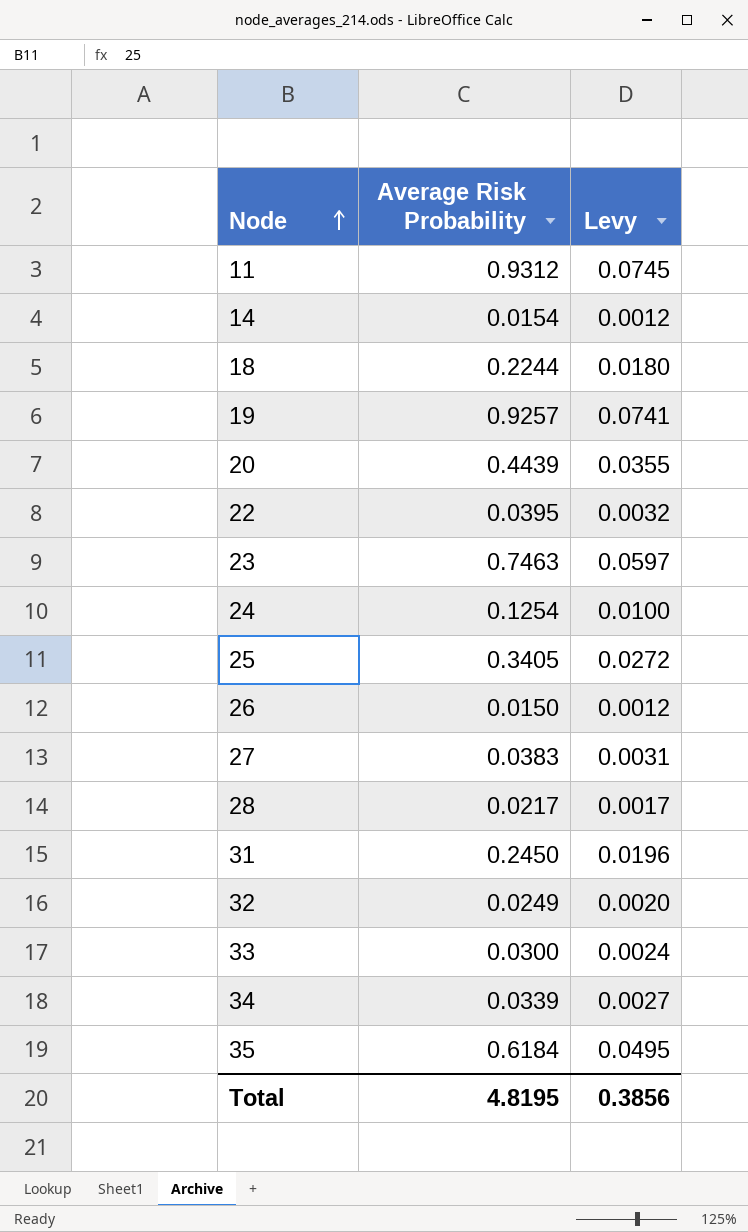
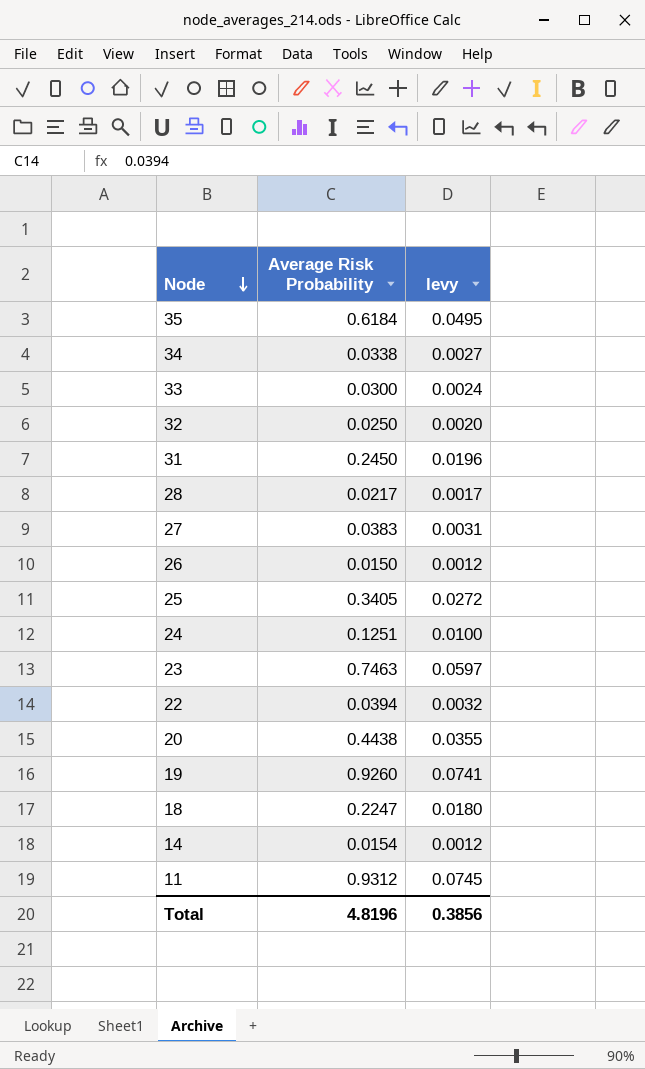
row order: Node ascending -> Node descending
column name: Levy -> levy
34 | Average Risk Probability: 0.0339 -> 0.0338
32 | Average Risk Probability: 0.0249 -> 0.0250
24 | Average Risk Probability: 0.1254 -> 0.1251
22 | Average Risk Probability: 0.0395 -> 0.0394
20 | Average Risk Probability: 0.4439 -> 0.4438
19 | Average Risk Probability: 0.9257 -> 0.9260
18 | Average Risk Probability: 0.2244 -> 0.2247
Total | Average Risk Probability: 4.8195 -> 4.8196

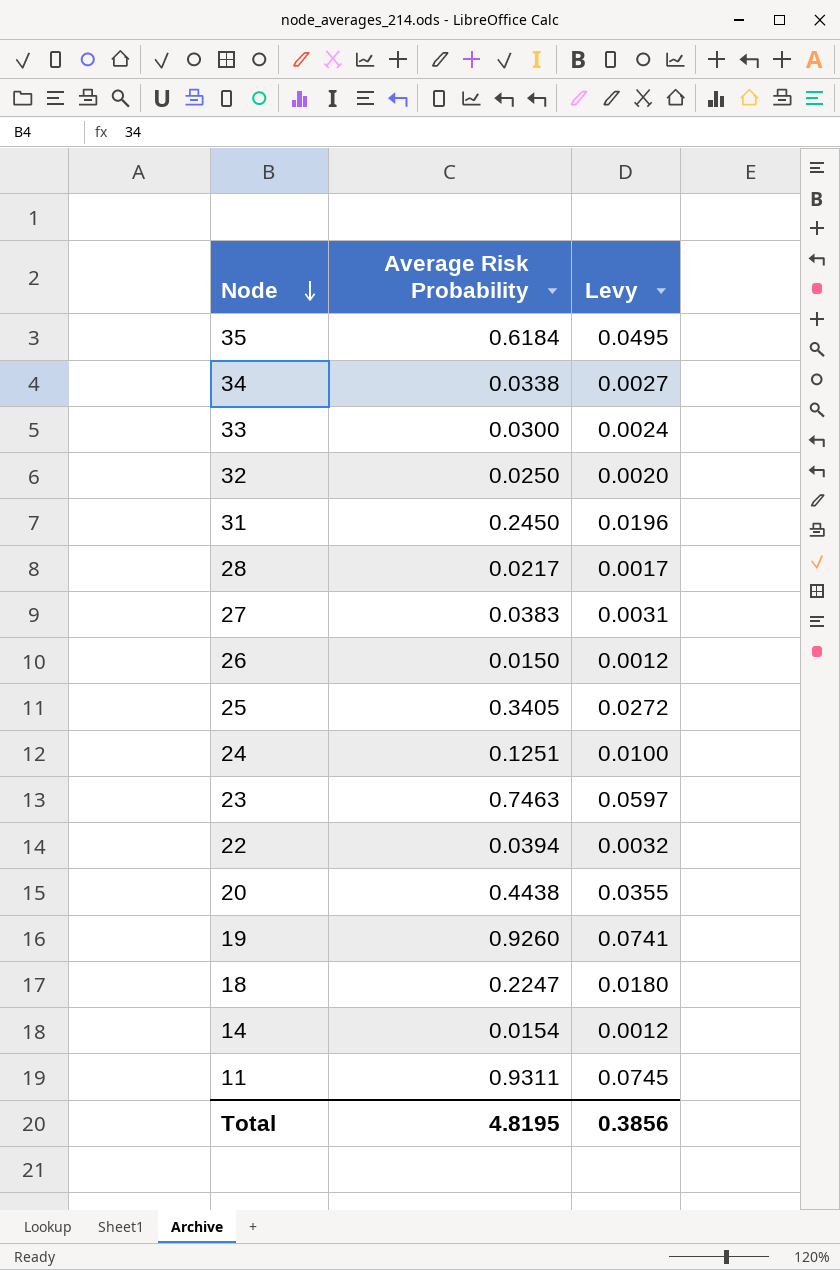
column name: levy -> Levy
11 | Average Risk Probability: 0.9312 -> 0.9311
Total | Average Risk Probability: 4.8196 -> 4.8195

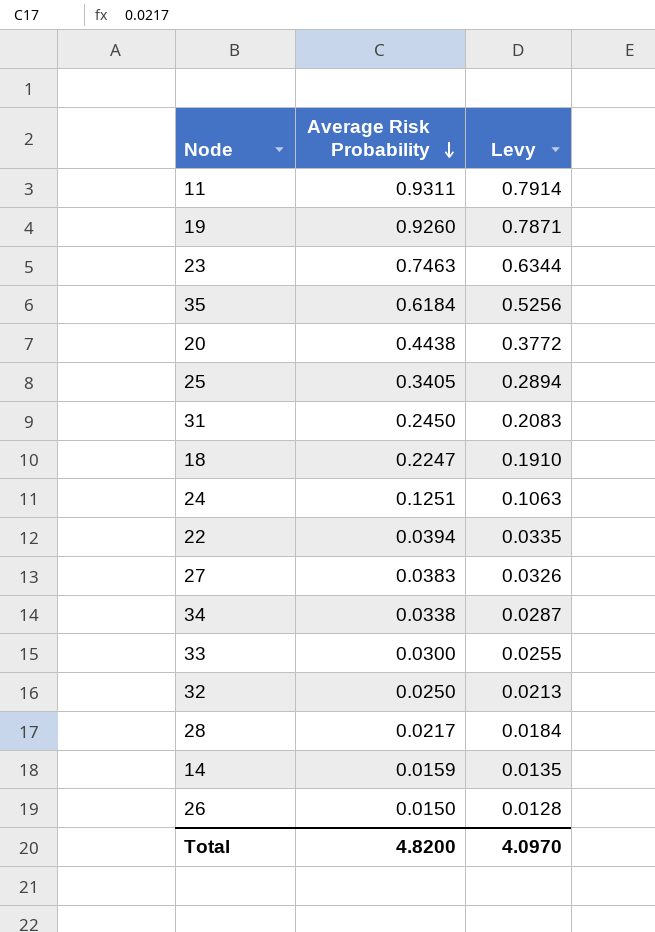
row order: Node descending -> Average Risk Probability descending
column Levy | formula: [Average Risk Probability] * 0.08 -> [Average Risk Probability] * 0.85
14 | Average Risk Probability: 0.0154 -> 0.0159
Total | Average Risk Probability: 4.8195 -> 4.8200
Total | Levy: 0.3856 -> 4.0970

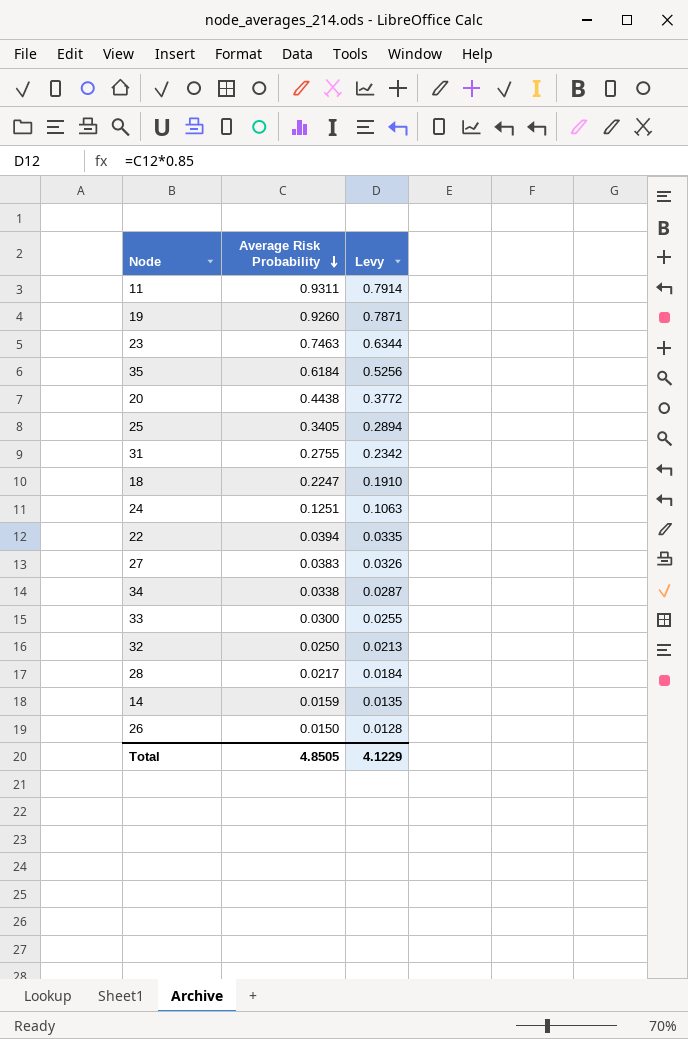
31 | Average Risk Probability: 0.2450 -> 0.2755
31 | Levy: 0.2083 -> 0.2342
Total | Average Risk Probability: 4.8200 -> 4.8505
Total | Levy: 4.0970 -> 4.1229

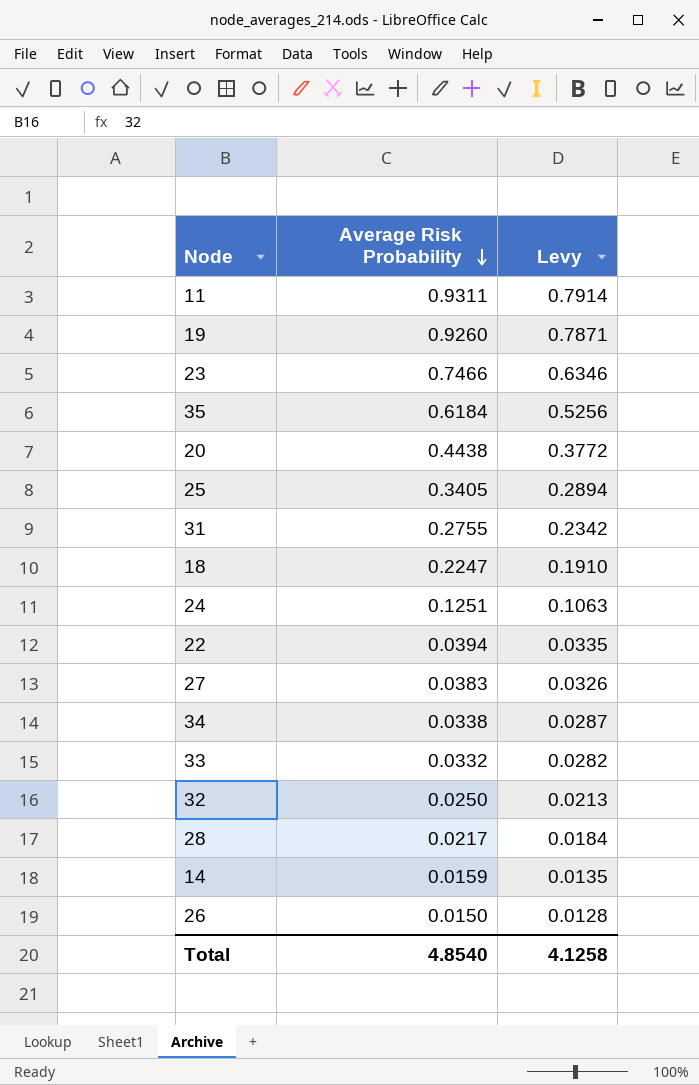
23 | Average Risk Probability: 0.7463 -> 0.7466
23 | Levy: 0.6344 -> 0.6346
33 | Average Risk Probability: 0.0300 -> 0.0332
33 | Levy: 0.0255 -> 0.0282
Total | Average Risk Probability: 4.8505 -> 4.8540
Total | Levy: 4.1229 -> 4.1258

